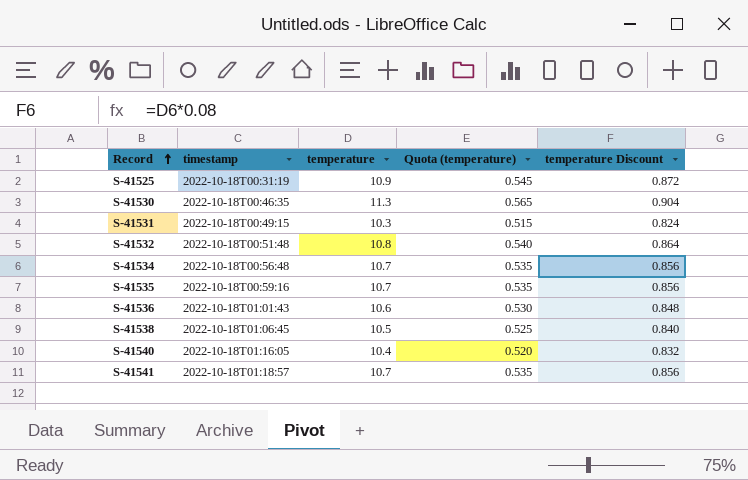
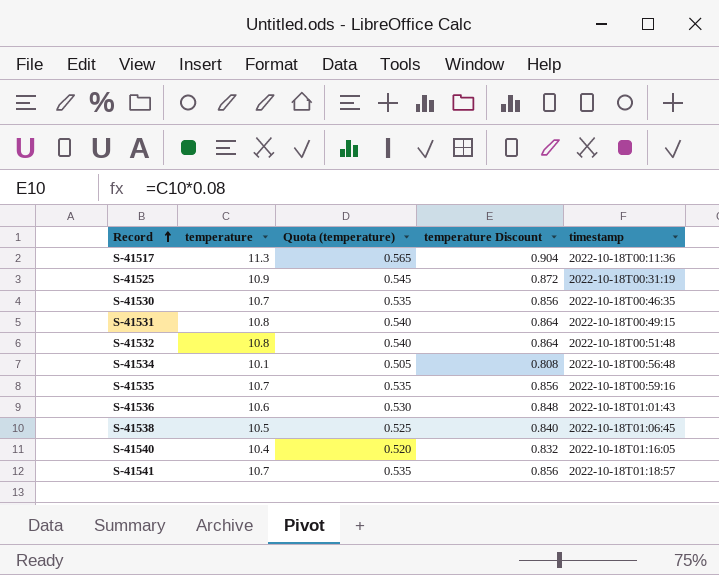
column timestamp | position: 2 -> 5
row S-41517: none -> 11.3 | 0.565 | 0.904 | 2022-10-18T00:11:36
S-41530 | temperature: 11.3 -> 10.7
S-41530 | Quota (temperature): 0.565 -> 0.535
S-41530 | temperature Discount: 0.904 -> 0.856
S-41531 | temperature: 10.3 -> 10.8
S-41531 | Quota (temperature): 0.515 -> 0.540
S-41531 | temperature Discount: 0.824 -> 0.864
S-41534 | temperature: 10.7 -> 10.1
S-41534 | Quota (temperature): 0.535 -> 0.505
S-41534 | temperature Discount: 0.856 -> 0.808

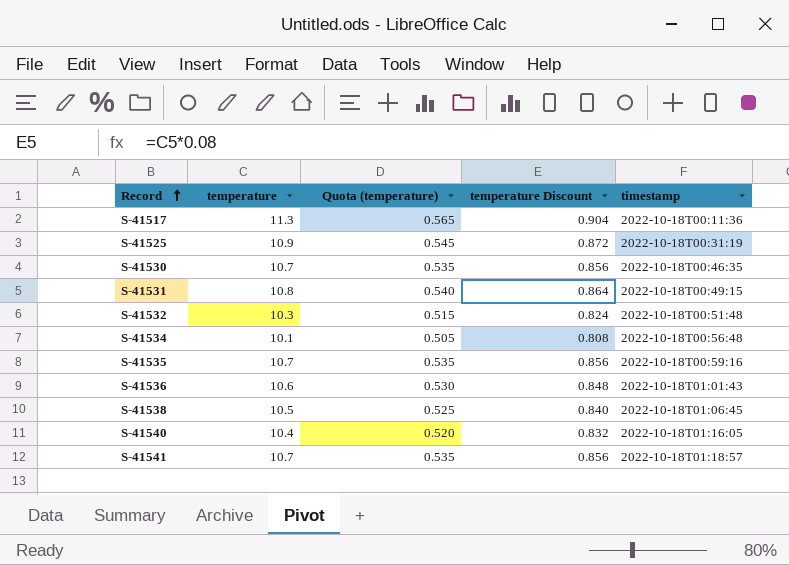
S-41532 | temperature: 10.8 -> 10.3
S-41532 | Quota (temperature): 0.540 -> 0.515
S-41532 | temperature Discount: 0.864 -> 0.824

